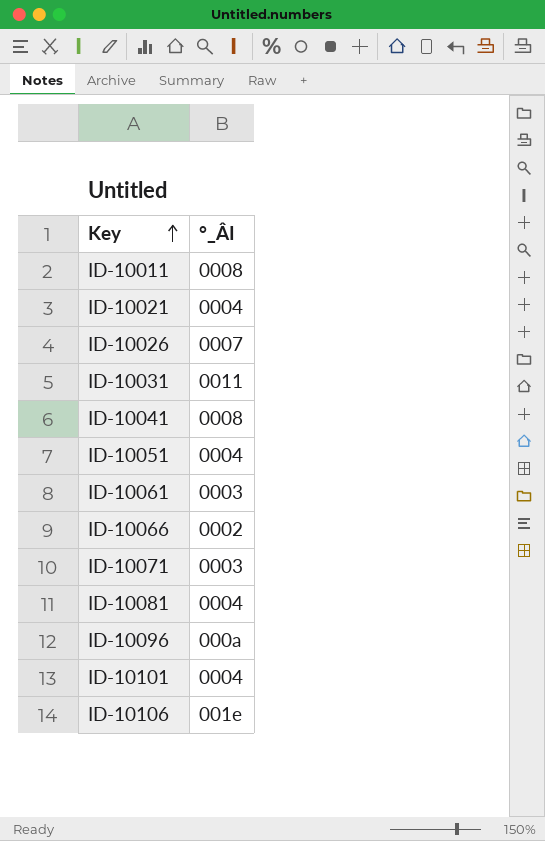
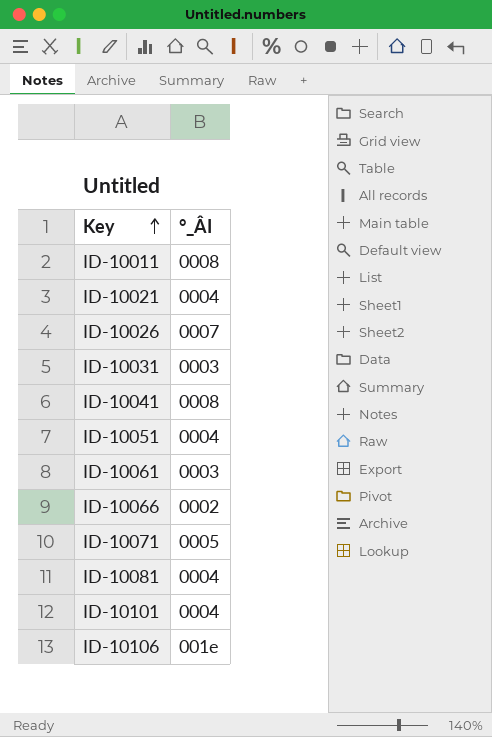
row ID-10096: 000a -> none
ID-10031 | °_ÂI: 0011 -> 0003
ID-10071 | °_ÂI: 0003 -> 0005

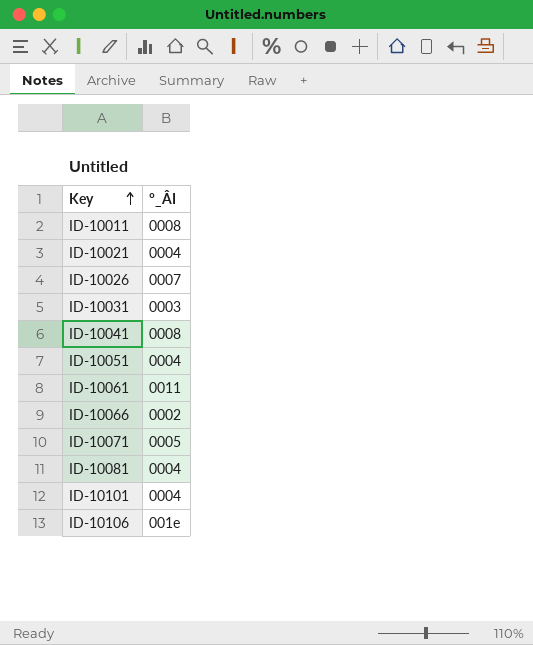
ID-10061 | °_ÂI: 0003 -> 0011

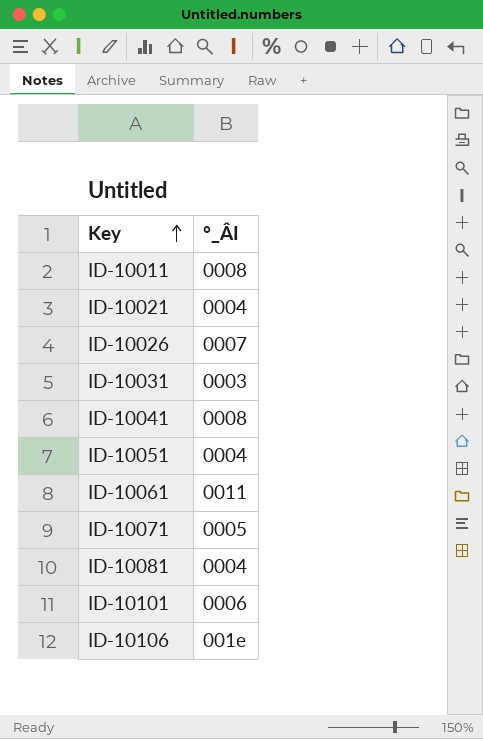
row ID-10066: 0002 -> none
ID-10101 | °_ÂI: 0004 -> 0006

